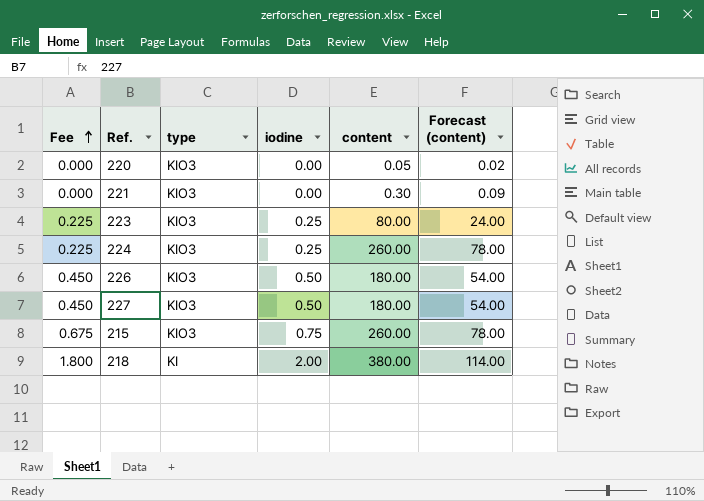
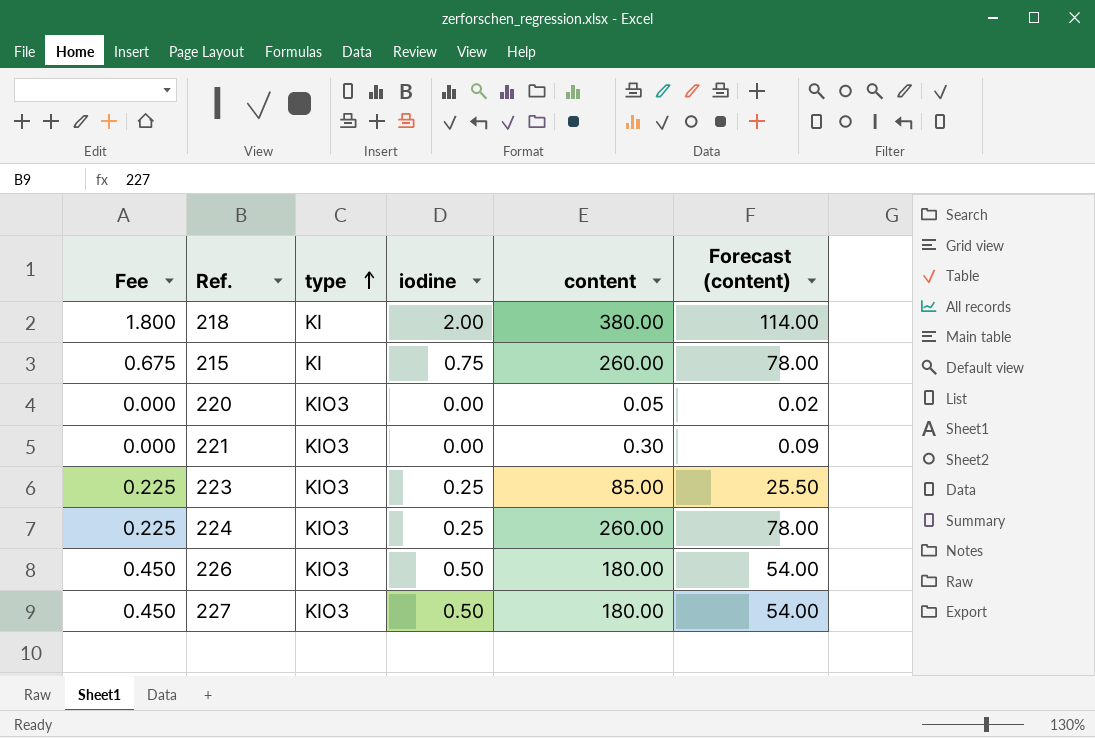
row order: Fee ascending -> type ascending
215 | type: KIO3 -> KI
223 | content: 80.00 -> 85.00
223 | Forecast (content): 24.00 -> 25.50

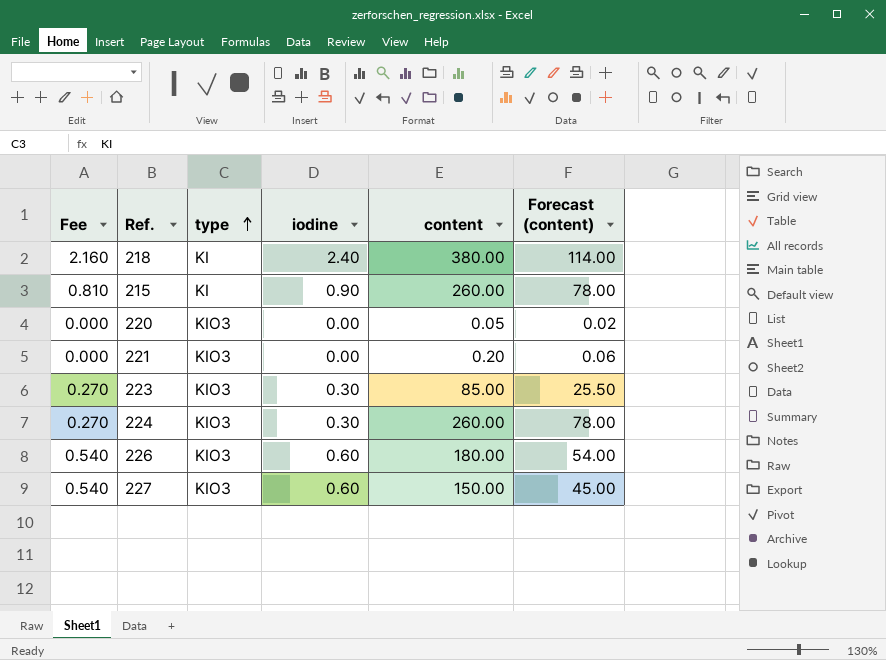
218 | Fee: 1.800 -> 2.160
218 | iodine: 2.00 -> 2.40
215 | Fee: 0.675 -> 0.810
215 | iodine: 0.75 -> 0.90
221 | content: 0.30 -> 0.20
221 | Forecast (content): 0.09 -> 0.06
223 | Fee: 0.225 -> 0.270
223 | iodine: 0.25 -> 0.30
224 | Fee: 0.225 -> 0.270
224 | iodine: 0.25 -> 0.30
226 | Fee: 0.450 -> 0.540
226 | iodine: 0.50 -> 0.60
227 | Fee: 0.450 -> 0.540
227 | iodine: 0.50 -> 0.60
227 | content: 180.00 -> 150.00
227 | Forecast (content): 54.00 -> 45.00

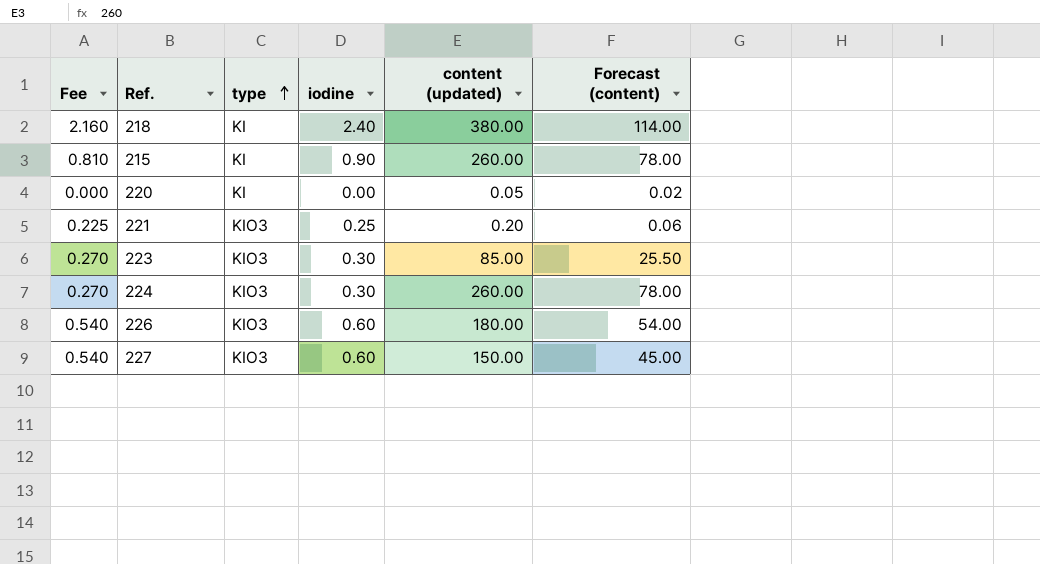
column name: content -> content (updated)
220 | type: KIO3 -> KI
221 | Fee: 0.000 -> 0.225
221 | iodine: 0.00 -> 0.25

